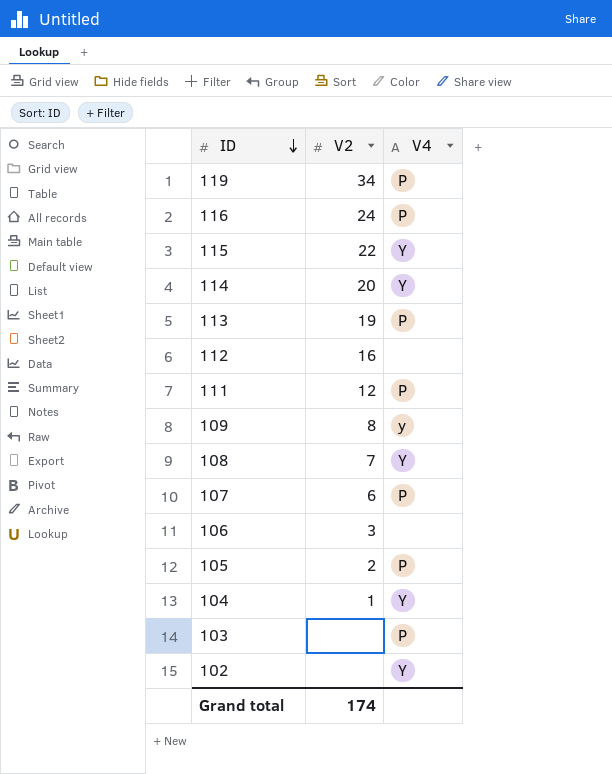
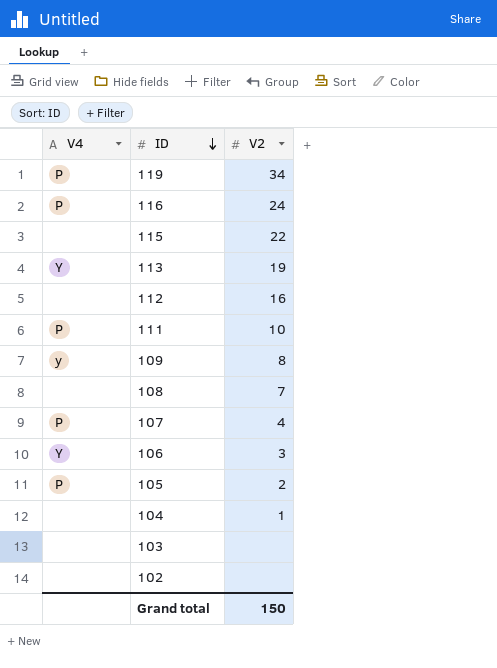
column V4 | position: 3 -> 1
row 114: 20 | Y -> none
115 | V4: Y -> none
113 | V4: P -> Y
111 | V2: 12 -> 10
108 | V4: Y -> none
107 | V2: 6 -> 4
106 | V4: none -> Y
104 | V4: Y -> none
103 | V4: P -> none
102 | V4: Y -> none
Grand total | V2: 174 -> 150

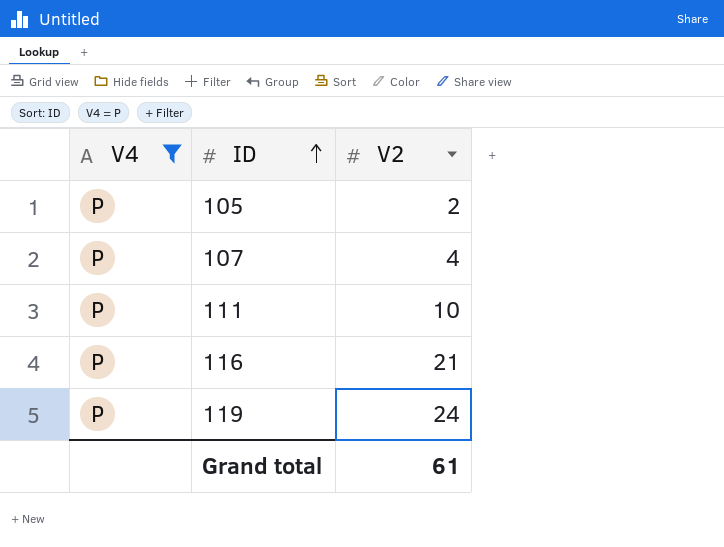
filter: none -> V4 = P
row order: ID descending -> ID ascending
116 | V2: 24 -> 21
119 | V2: 34 -> 24
Grand total | V2: 150 -> 61

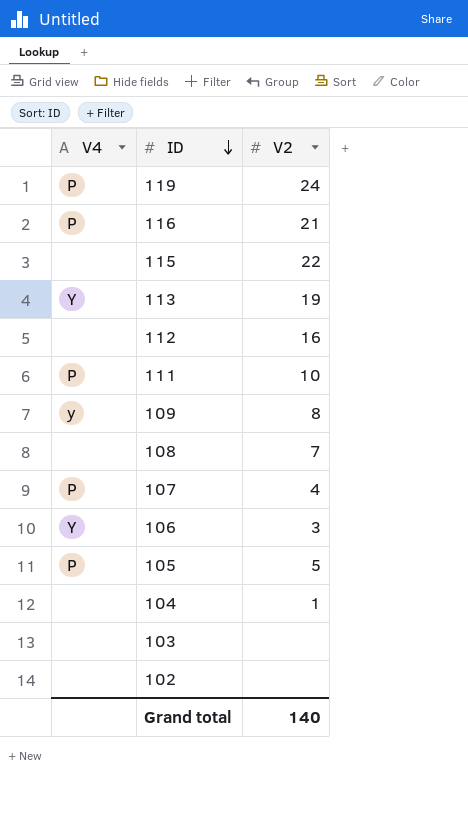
filter: V4 = P -> none
row order: ID ascending -> ID descending
105 | V2: 2 -> 5
Grand total | V2: 61 -> 140

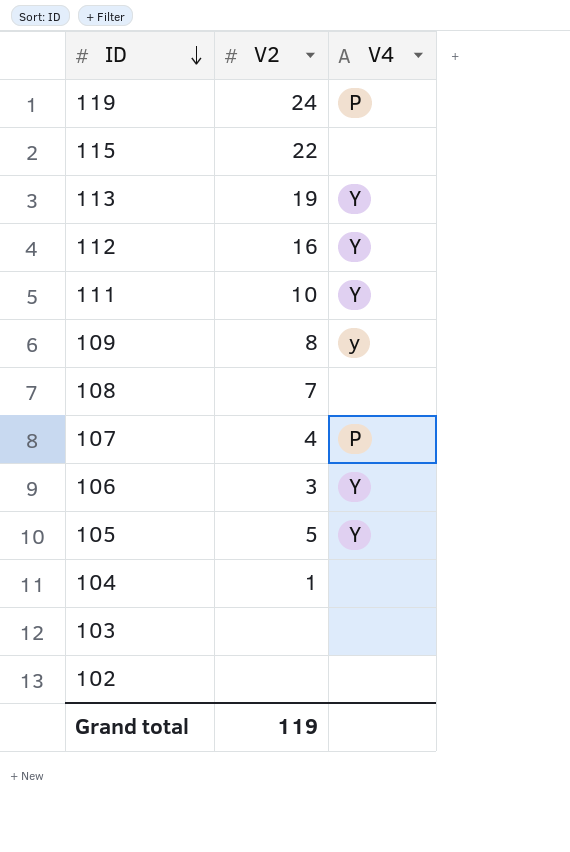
column V4 | position: 1 -> 3
row 116: P | 21 -> none
112 | V4: none -> Y
111 | V4: P -> Y
105 | V4: P -> Y
Grand total | V2: 140 -> 119

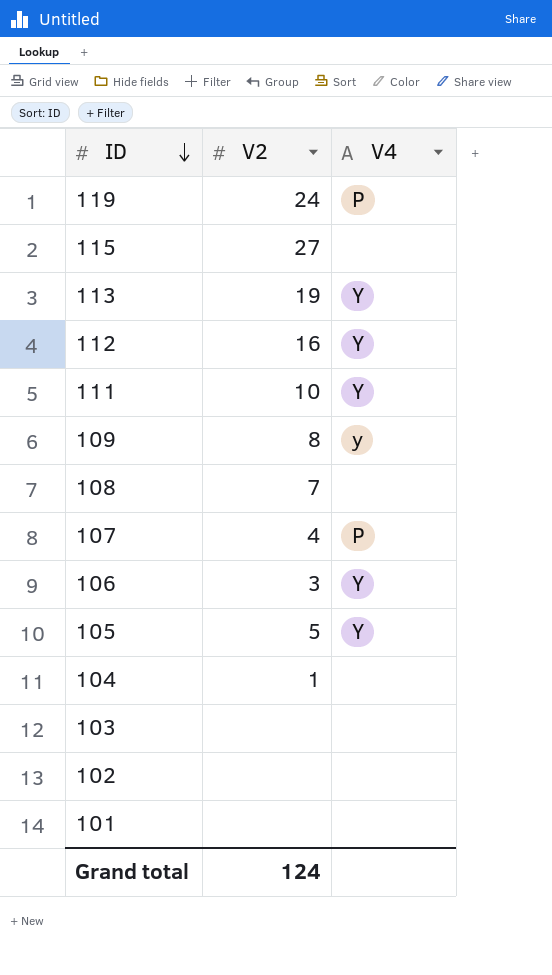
115 | V2: 22 -> 27
row 101: none -> none | none
Grand total | V2: 119 -> 124

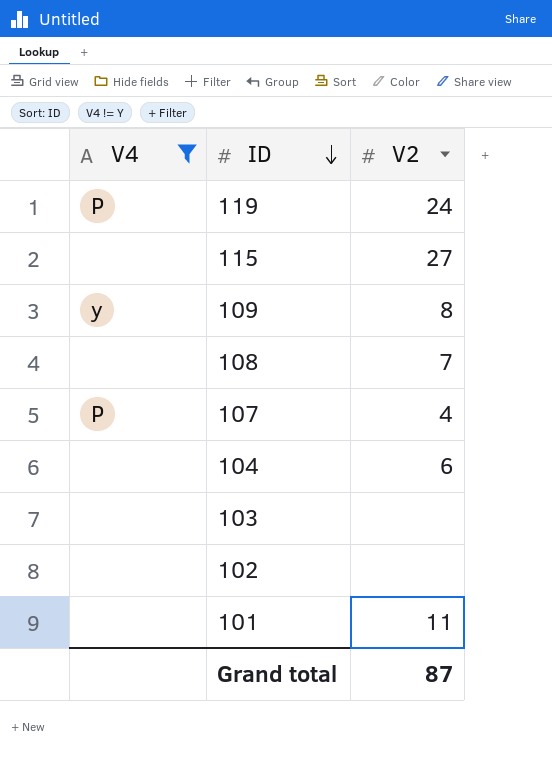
filter: none -> V4 != Y
column V4 | position: 3 -> 1
104 | V2: 1 -> 6
101 | V2: none -> 11
Grand total | V2: 124 -> 87

